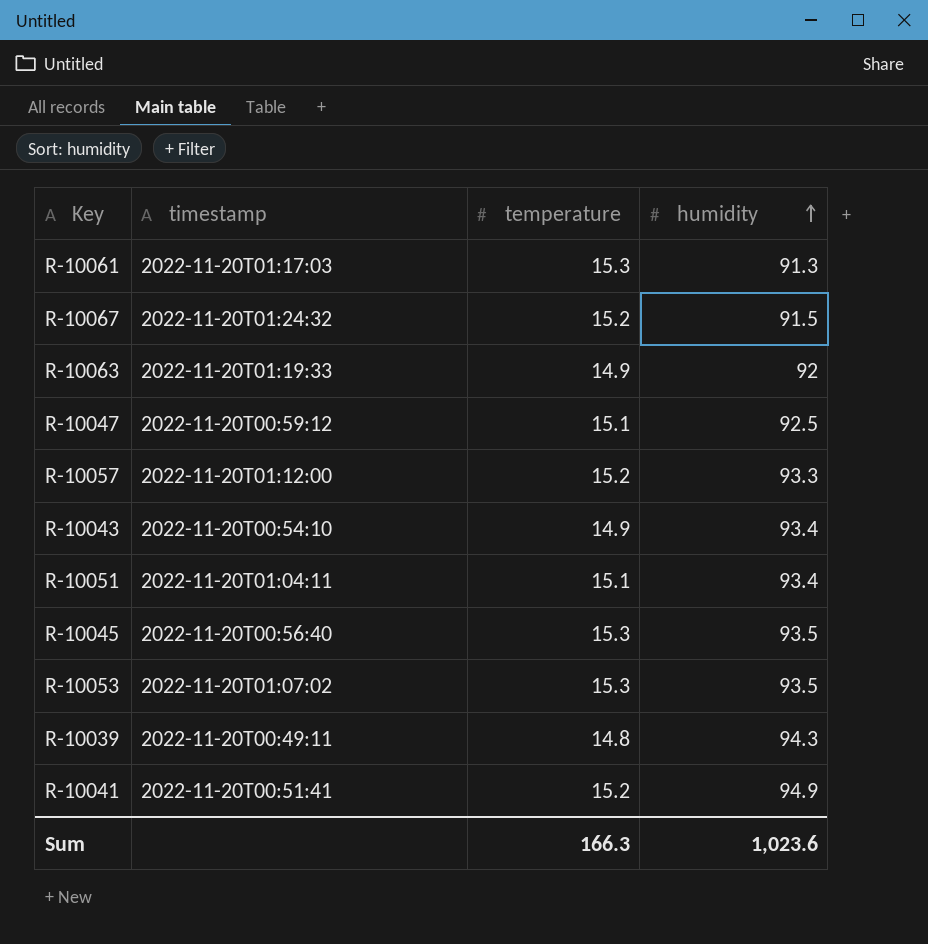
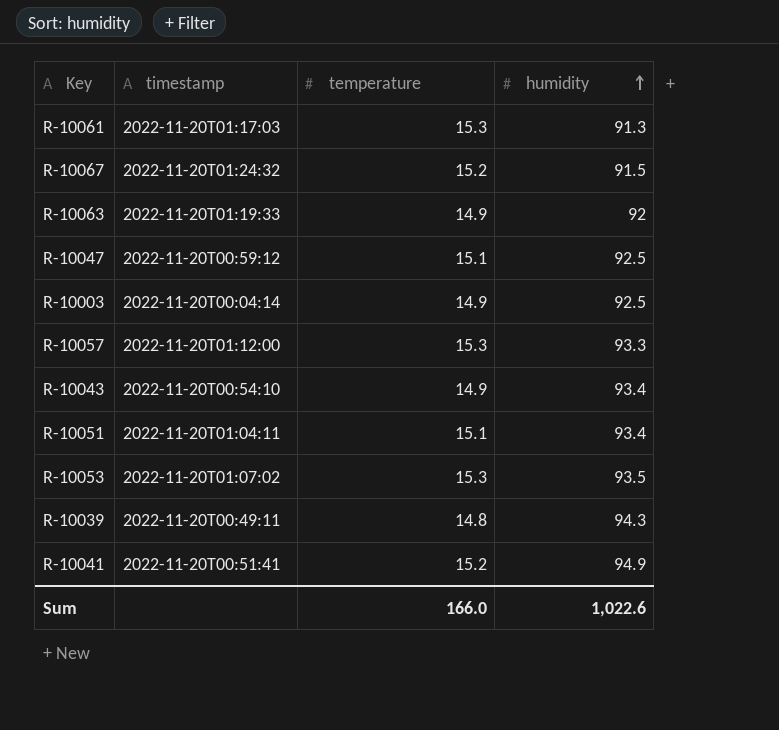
row R-10045: 2022-11-20T00:56:40 | 15.3 | 93.5 -> none
row R-10003: none -> 2022-11-20T00:04:14 | 14.9 | 92.5
R-10057 | temperature: 15.2 -> 15.3
Sum | temperature: 166.3 -> 166.0
Sum | humidity: 1,023.6 -> 1,022.6

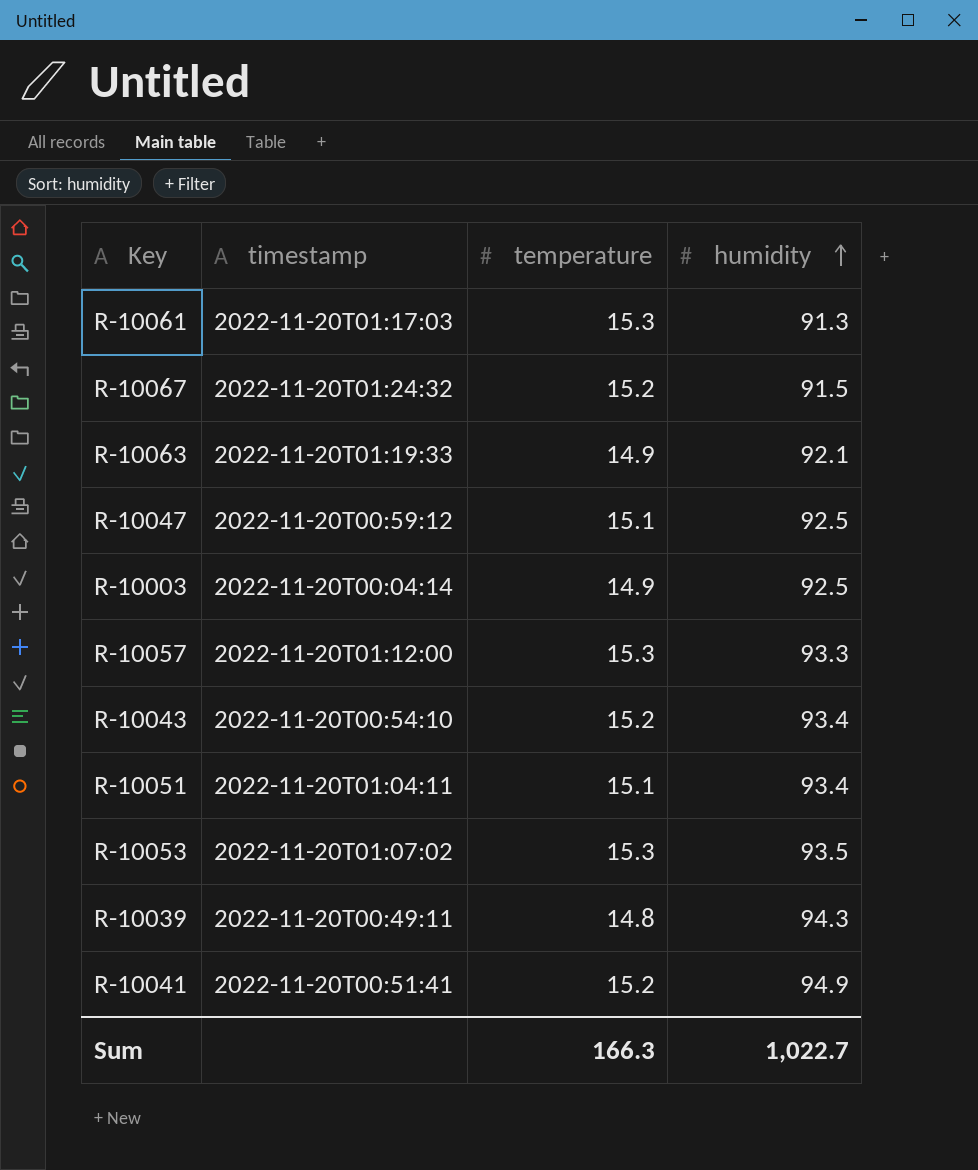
R-10063 | humidity: 92 -> 92.1
R-10043 | temperature: 14.9 -> 15.2
Sum | temperature: 166.0 -> 166.3
Sum | humidity: 1,022.6 -> 1,022.7

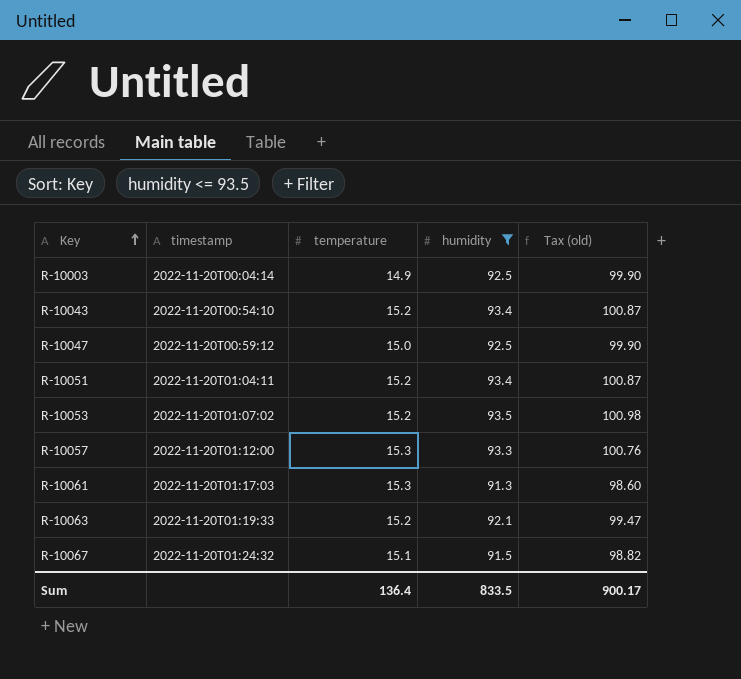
filter: none -> humidity <= 93.5
row order: humidity ascending -> Key ascending
column Tax (old) | formula: none -> [humidity] * 1.08
R-10047 | temperature: 15.1 -> 15.0
R-10051 | temperature: 15.1 -> 15.2
R-10053 | temperature: 15.3 -> 15.2
R-10063 | temperature: 14.9 -> 15.2
R-10067 | temperature: 15.2 -> 15.1
Sum | temperature: 166.3 -> 136.4
Sum | humidity: 1,022.7 -> 833.5

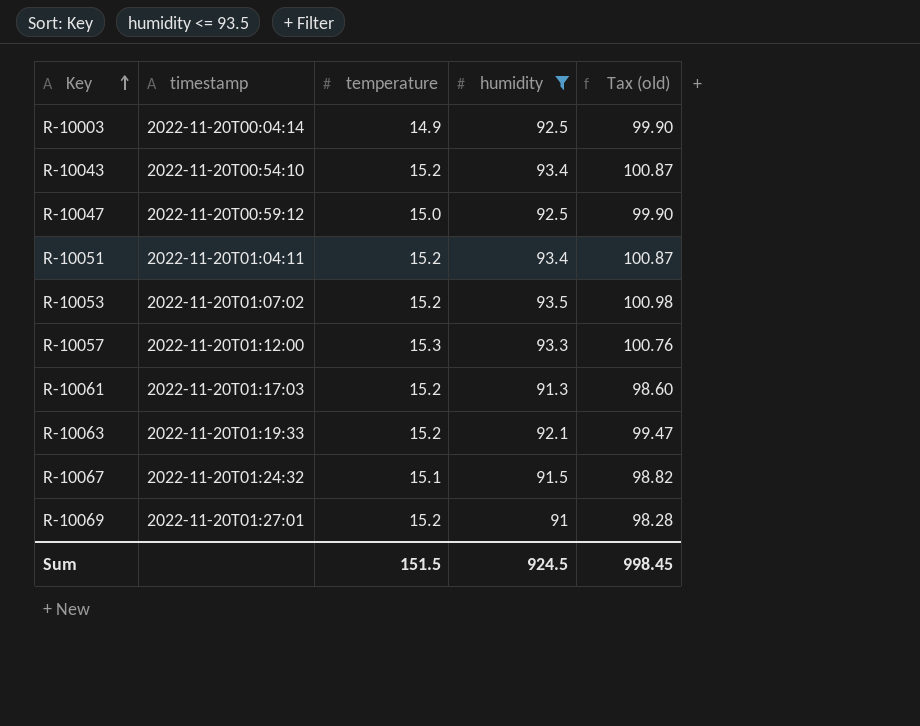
R-10061 | temperature: 15.3 -> 15.2
row R-10069: none -> 2022-11-20T01:27:01 | 15.2 | 91 | 98.28
Sum | temperature: 136.4 -> 151.5
Sum | humidity: 833.5 -> 924.5
Sum | Tax (old): 900.17 -> 998.45

